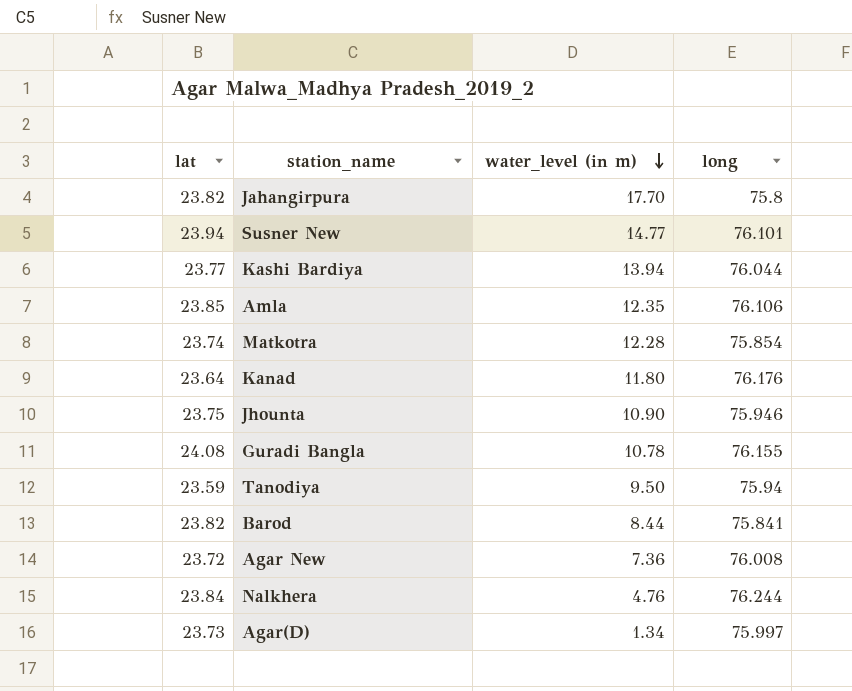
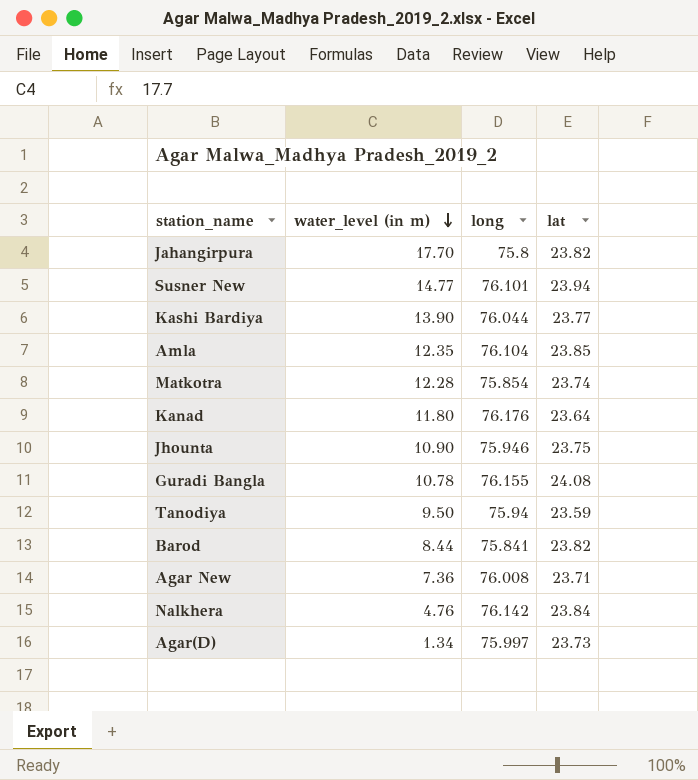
column lat | position: 1 -> 4
Kashi Bardiya | water_level (in m): 13.94 -> 13.90
Amla | long: 76.106 -> 76.104
Agar New | lat: 23.72 -> 23.71
Nalkhera | long: 76.244 -> 76.142

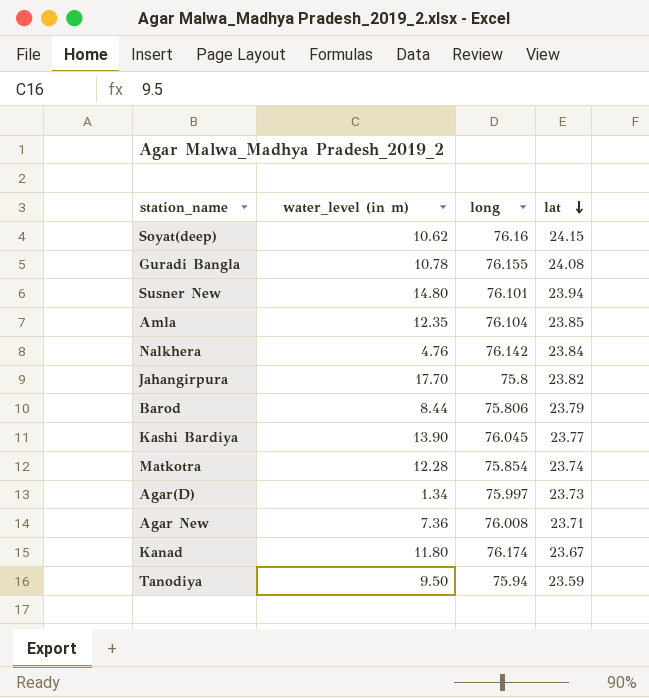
row order: water_level (in m) descending -> lat descending
row Jhounta: 10.90 | 75.946 | 23.75 -> none
row Soyat(deep): none -> 10.62 | 76.16 | 24.15
Susner New | water_level (in m): 14.77 -> 14.80
Barod | long: 75.841 -> 75.806
Barod | lat: 23.82 -> 23.79
Kashi Bardiya | long: 76.044 -> 76.045
Kanad | long: 76.176 -> 76.174
Kanad | lat: 23.64 -> 23.67

